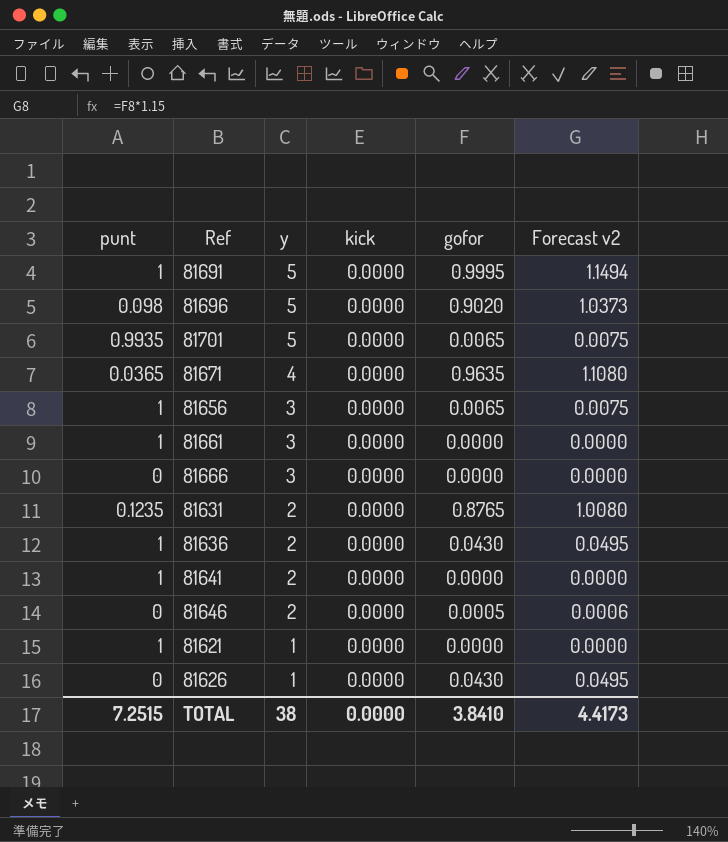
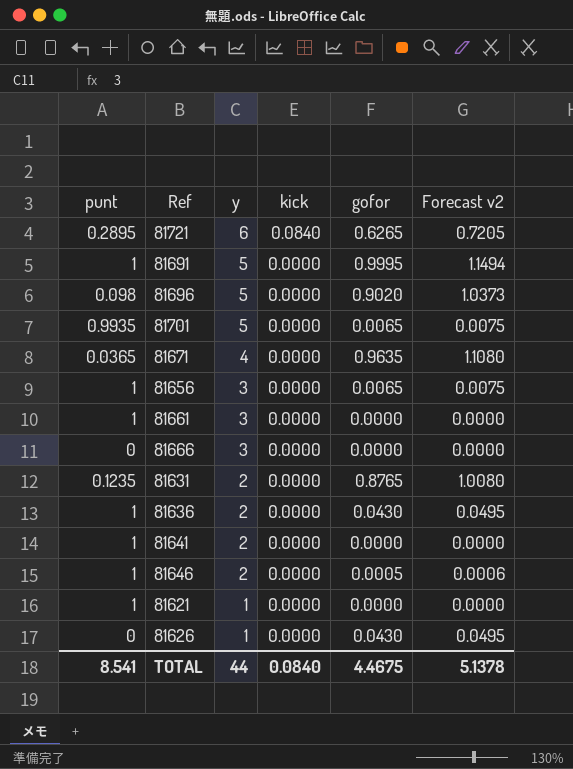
row 81721: none -> 0.2895 | 6 | 0.0840 | 0.6265 | 0.7205
81646 | punt: 0 -> 1
TOTAL | punt: 7.2515 -> 8.541
TOTAL | y: 38 -> 44
TOTAL | kick: 0.0000 -> 0.0840
TOTAL | gofor: 3.8410 -> 4.4675
TOTAL | Forecast v2: 4.4173 -> 5.1378

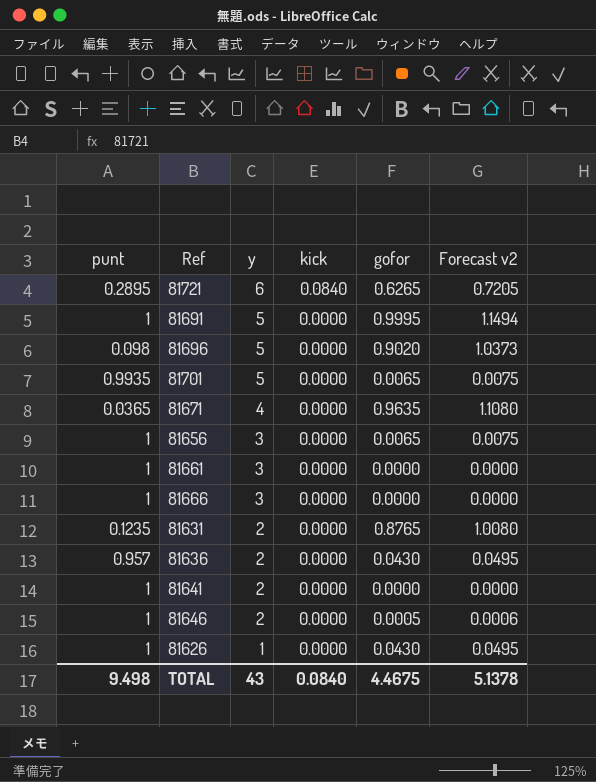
row 81621: 1 | 1 | 0.0000 | 0.0000 | 0.0000 -> none
81666 | punt: 0 -> 1
81636 | punt: 1 -> 0.957
81626 | punt: 0 -> 1
TOTAL | punt: 8.541 -> 9.498
TOTAL | y: 44 -> 43

